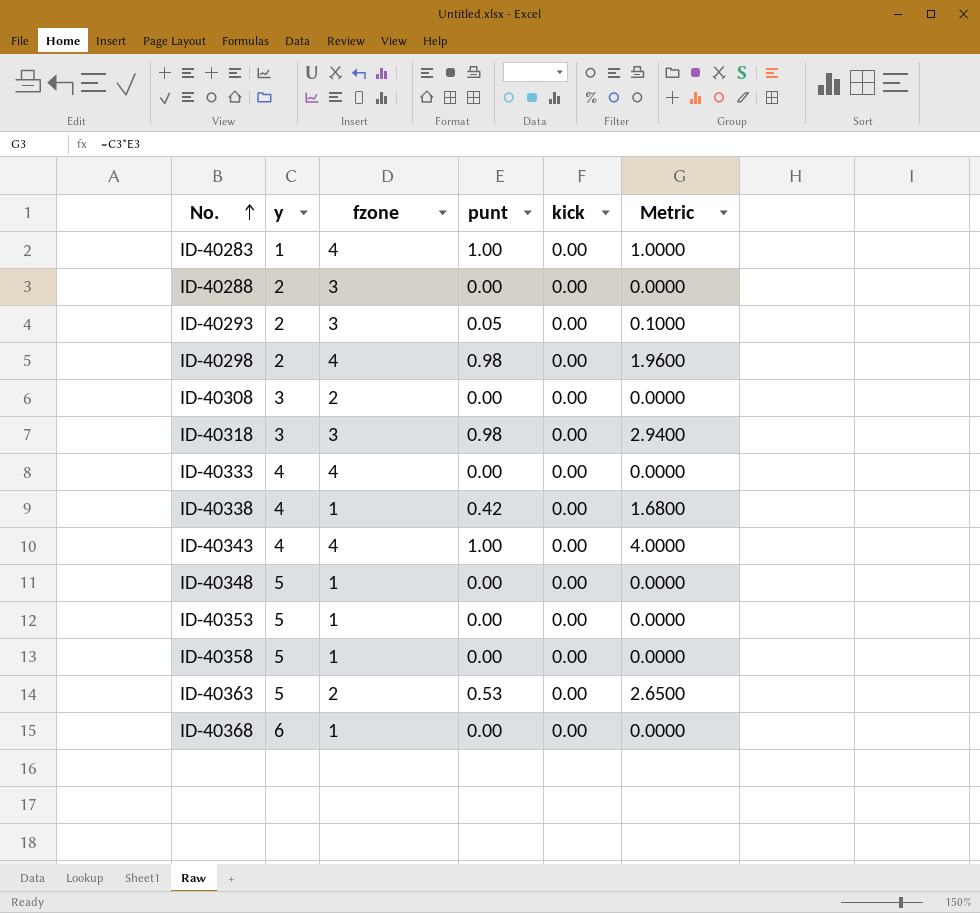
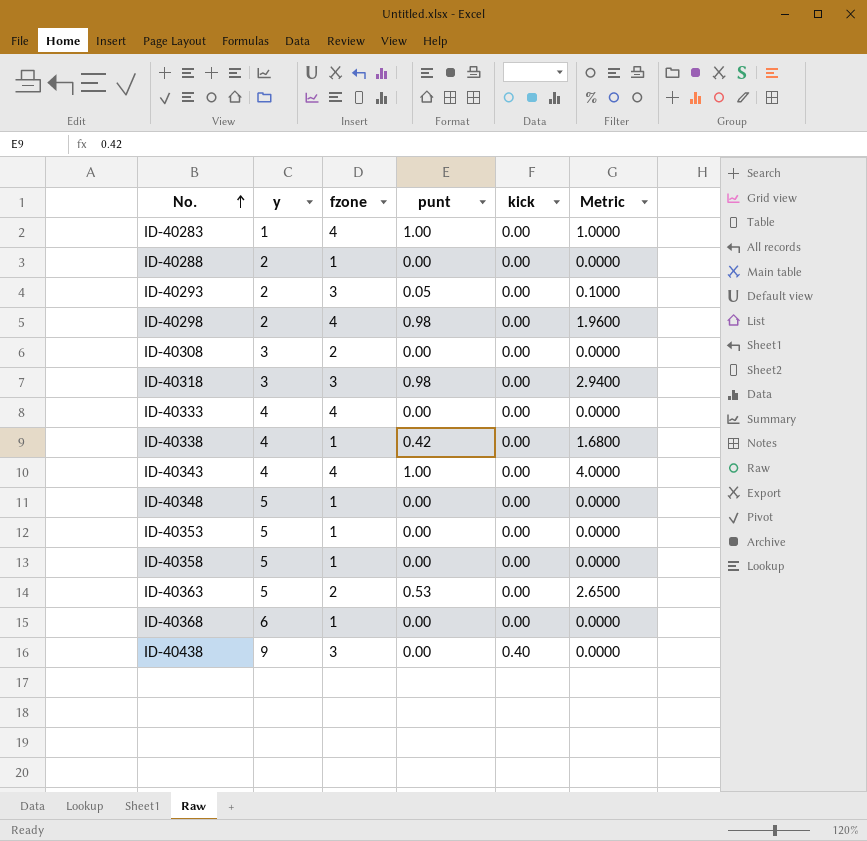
ID-40288 | fzone: 3 -> 1
row ID-40438: none -> 9 | 3 | 0.00 | 0.40 | 0.0000

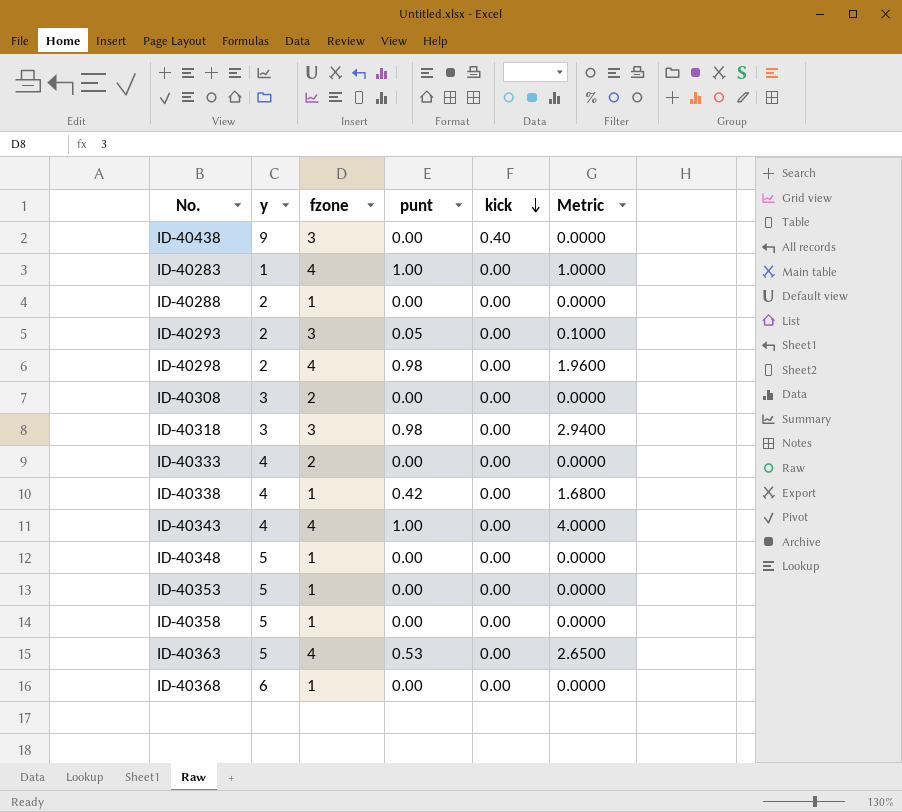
row order: No. ascending -> kick descending
ID-40333 | fzone: 4 -> 2
ID-40363 | fzone: 2 -> 4

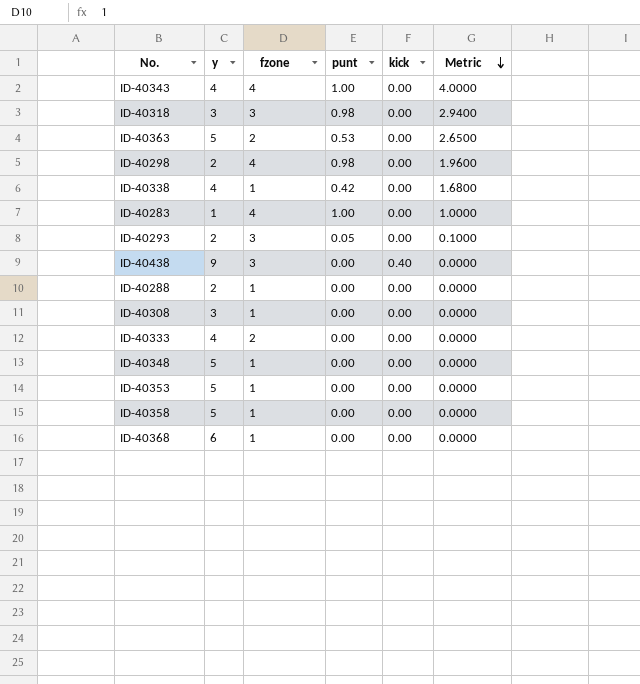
row order: kick descending -> Metric descending
ID-40363 | fzone: 4 -> 2
ID-40308 | fzone: 2 -> 1

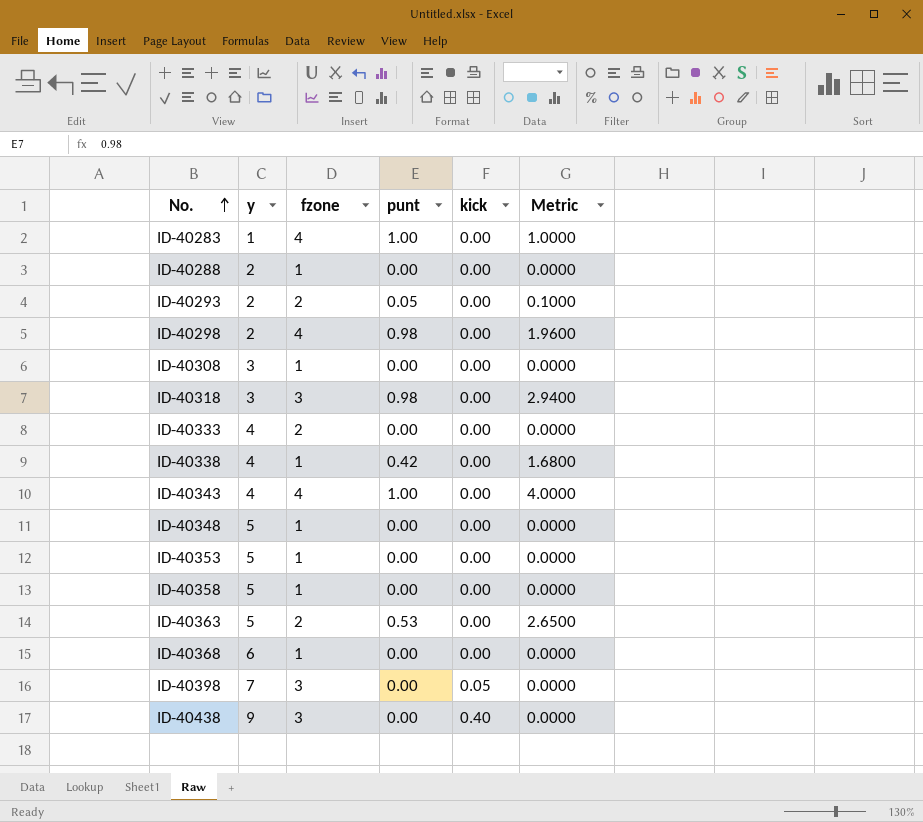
row order: Metric descending -> No. ascending
ID-40293 | fzone: 3 -> 2
row ID-40398: none -> 7 | 3 | 0.00 | 0.05 | 0.0000

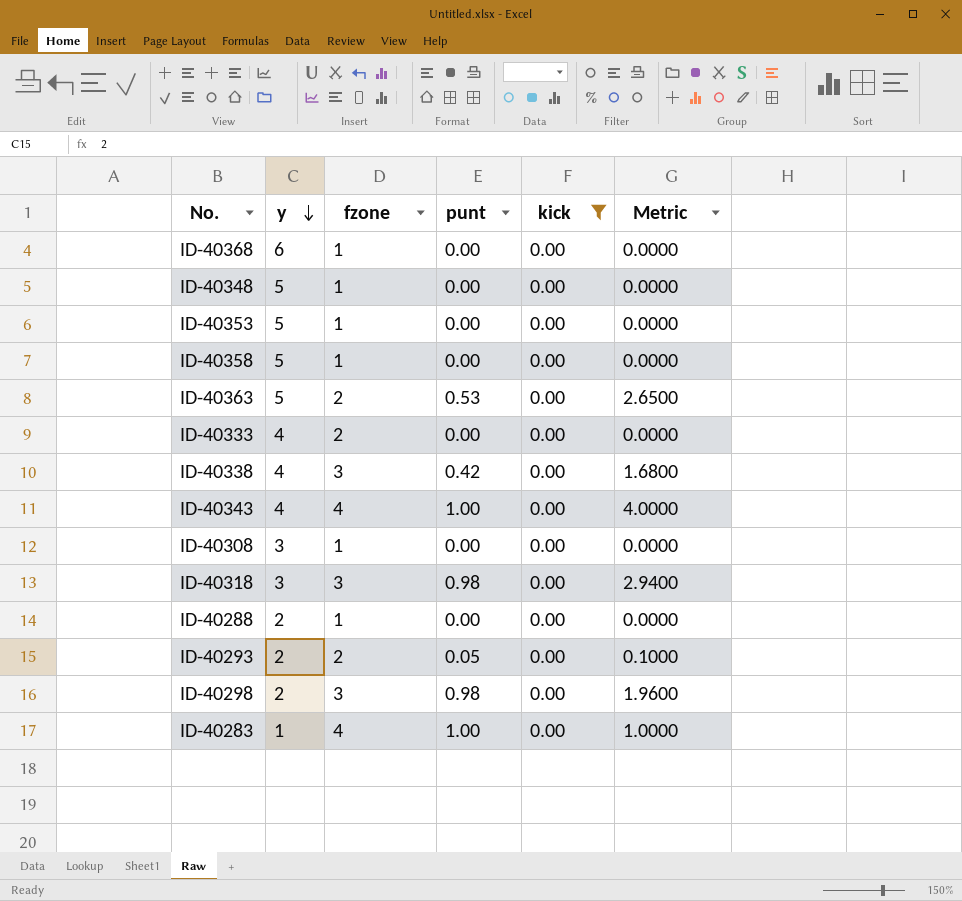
filter: none -> kick = 0.00
row order: No. ascending -> y descending
ID-40338 | fzone: 1 -> 3
ID-40298 | fzone: 4 -> 3

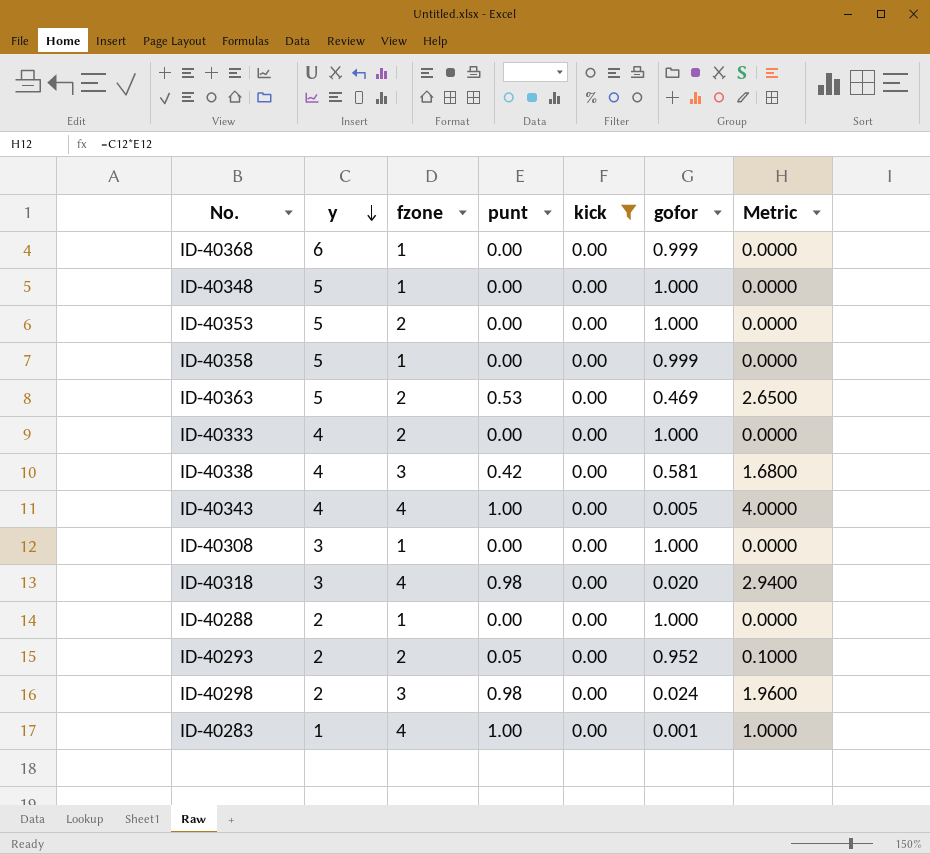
column gofor | position: none -> 6
ID-40353 | fzone: 1 -> 2
ID-40318 | fzone: 3 -> 4

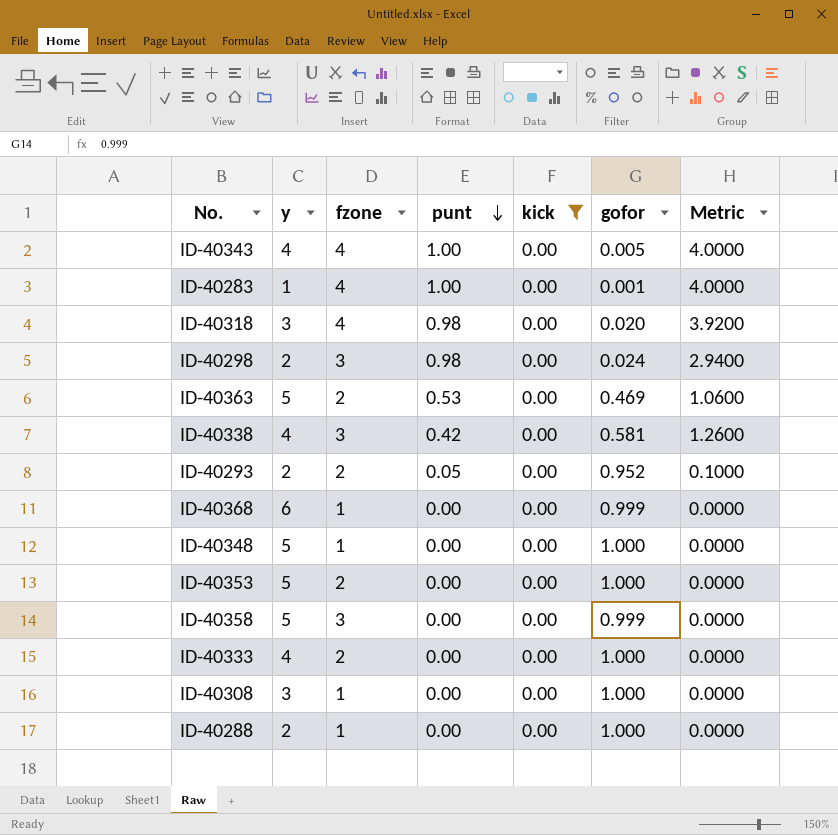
row order: y descending -> punt descending
column Metric | formula: [y] * [punt] -> [fzone] * [punt]
ID-40358 | fzone: 1 -> 3

